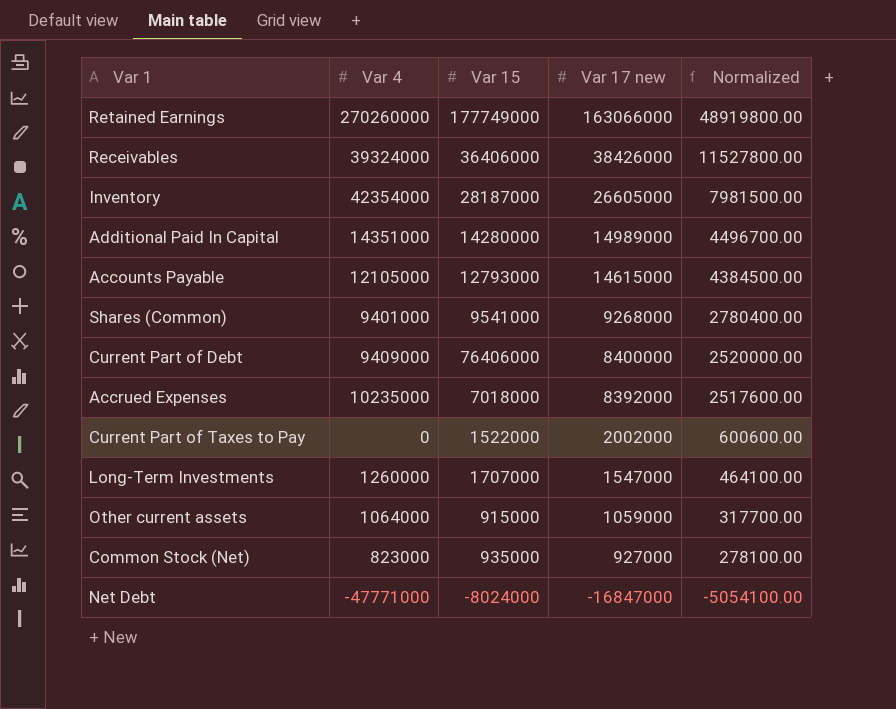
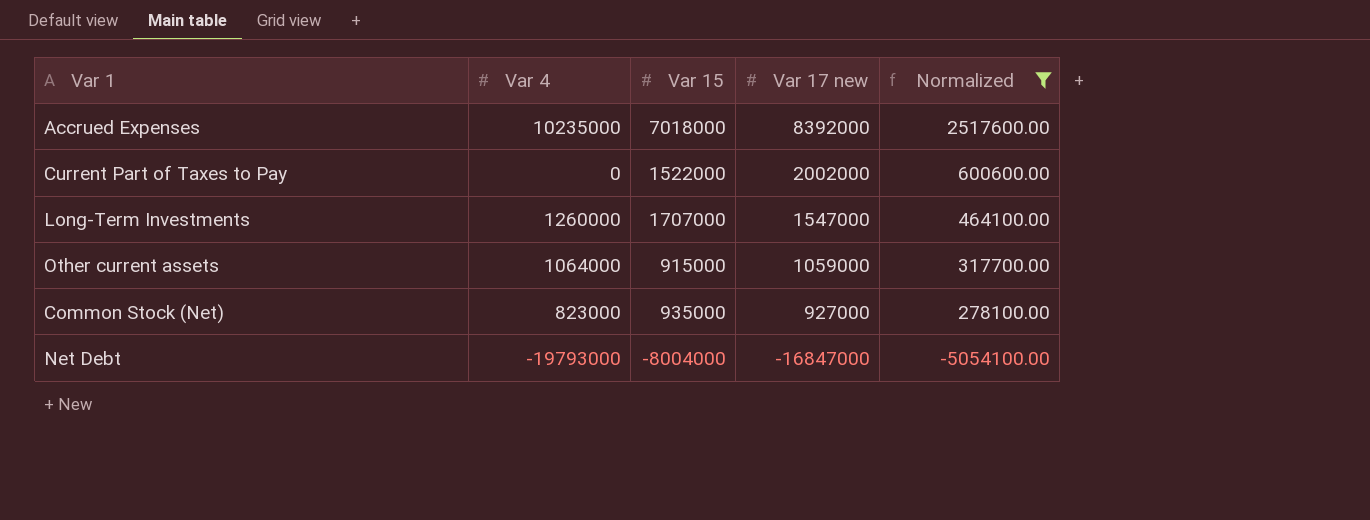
filter: none -> Normalized <= 2517600.00
Net Debt | Var 4: -47771000 -> -19793000
Net Debt | Var 15: -8024000 -> -8004000

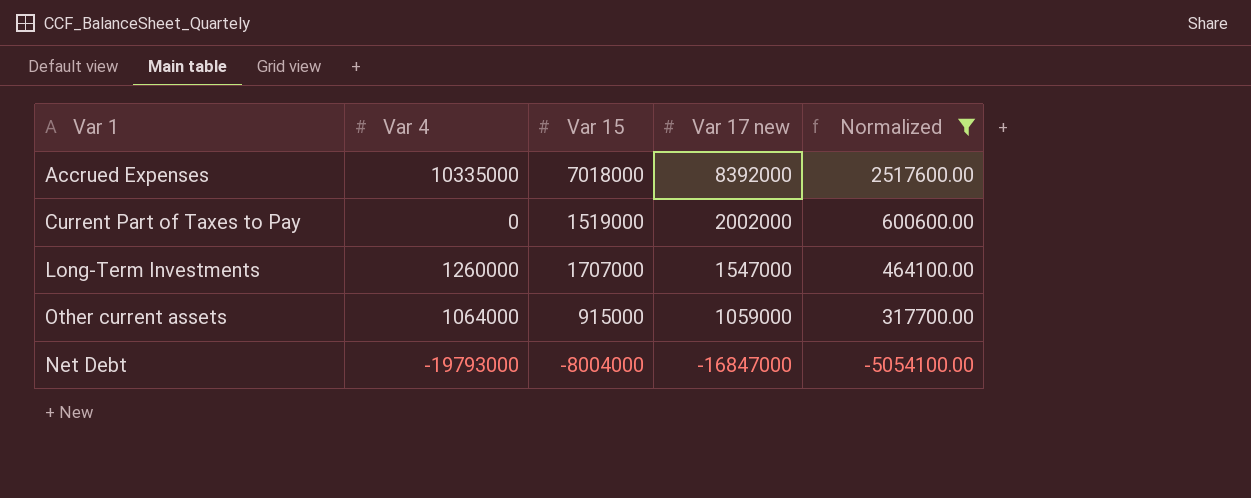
row Common Stock (Net): 823000 | 935000 | 927000 | 278100.00 -> none
Accrued Expenses | Var 4: 10235000 -> 10335000
Current Part of Taxes to Pay | Var 15: 1522000 -> 1519000

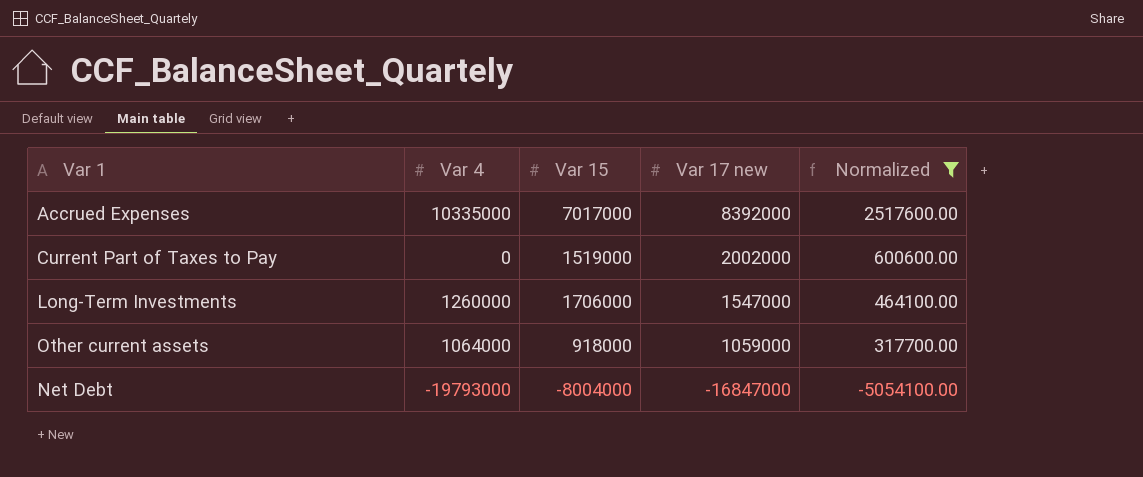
Accrued Expenses | Var 15: 7018000 -> 7017000
Long-Term Investments | Var 15: 1707000 -> 1706000
Other current assets | Var 15: 915000 -> 918000

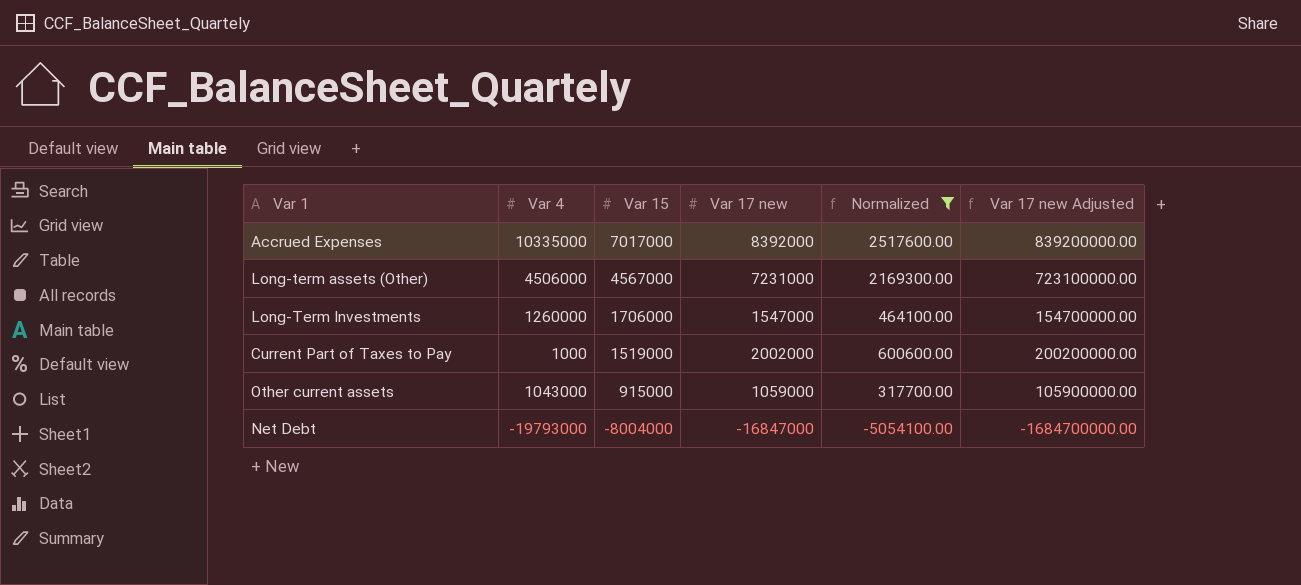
row order: Var 17 new descending -> Var 15 descending
column Var 17 new Adjusted | formula: none -> [Var 17 new] * 100
row Long-term assets (Other): none -> 4506000 | 4567000 | 7231000 | 2169300.00 | 723100000.00
Current Part of Taxes to Pay | Var 4: 0 -> 1000
Other current assets | Var 4: 1064000 -> 1043000
Other current assets | Var 15: 918000 -> 915000

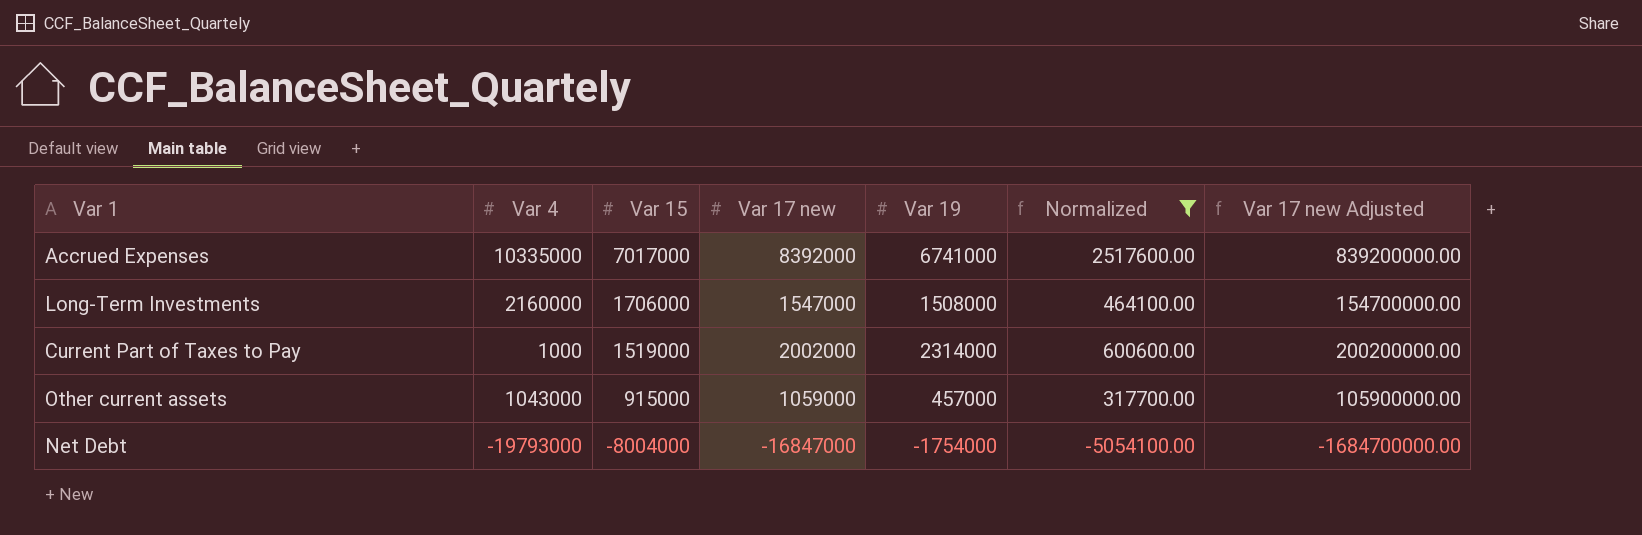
column Var 19 | position: none -> 5
row Long-term assets (Other): 4506000 | 4567000 | 7231000 | 2169300.00 | 723100000.00 -> none
Long-Term Investments | Var 4: 1260000 -> 2160000

